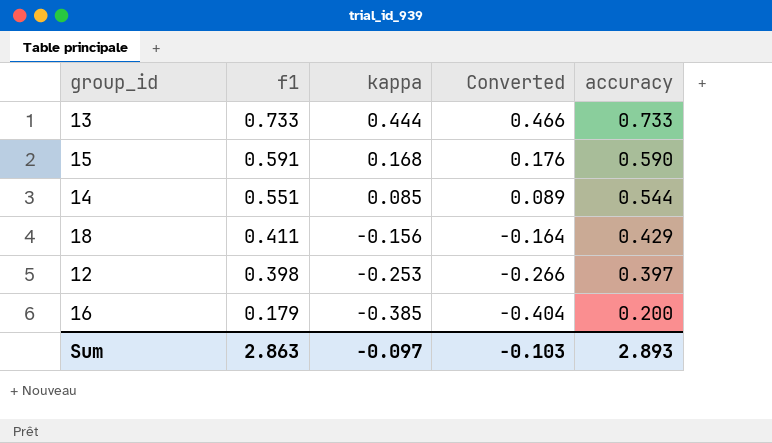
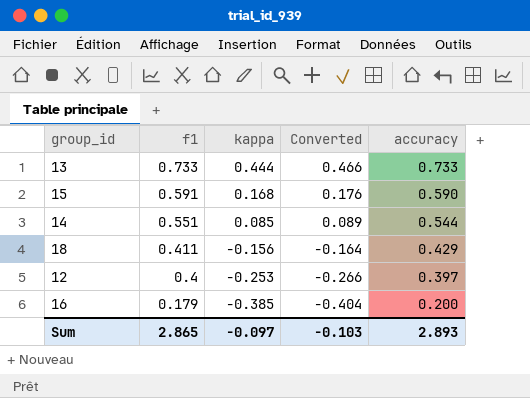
12 | f1: 0.398 -> 0.4
Sum | f1: 2.863 -> 2.865

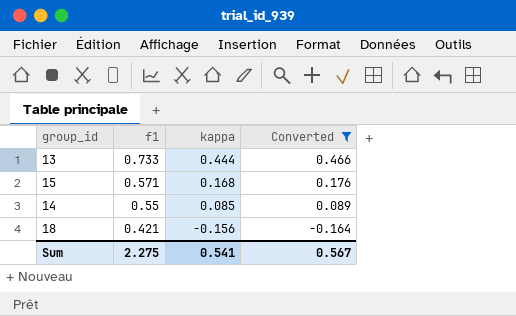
filter: none -> Converted >= -0.164
column accuracy | position: 5 -> none
15 | f1: 0.591 -> 0.571
14 | f1: 0.551 -> 0.55
18 | f1: 0.411 -> 0.421
Sum | f1: 2.865 -> 2.275
Sum | kappa: -0.097 -> 0.541
Sum | Converted: -0.103 -> 0.567

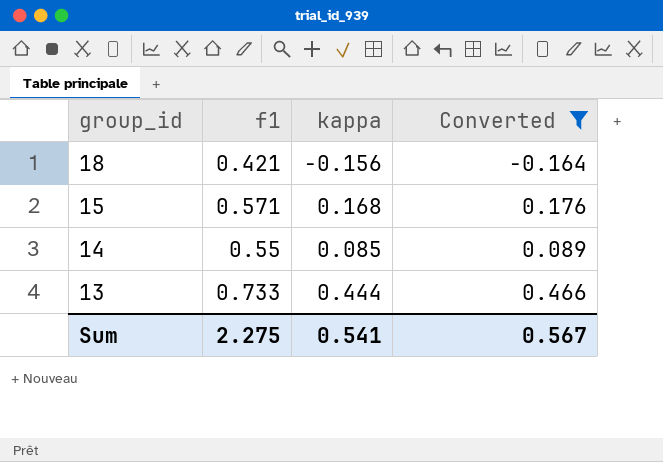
row order: f1 descending -> group_id descending

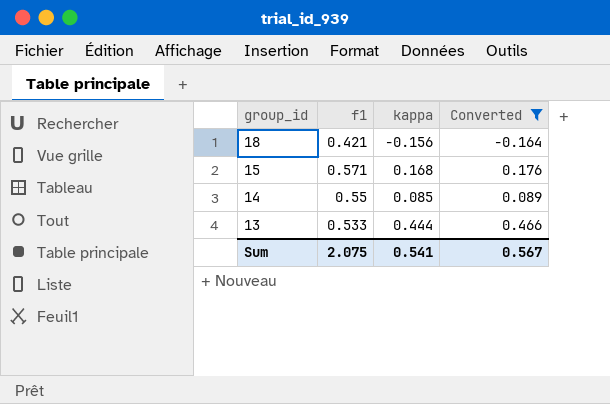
13 | f1: 0.733 -> 0.533
Sum | f1: 2.275 -> 2.075

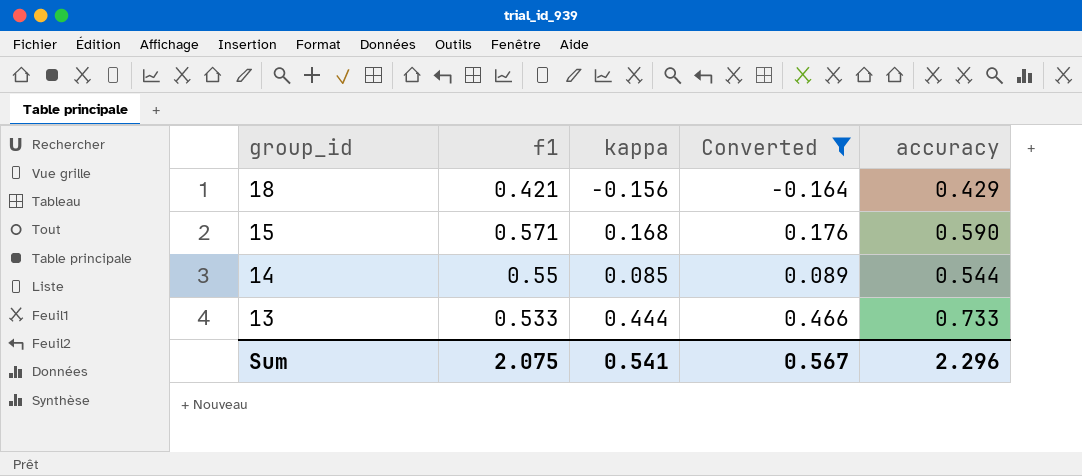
column accuracy | position: none -> 5

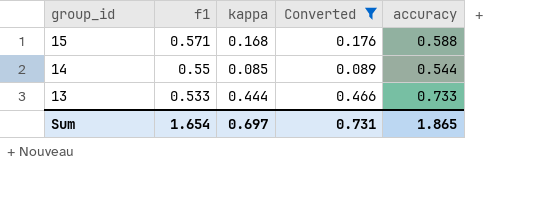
row 18: 0.421 | -0.156 | -0.164 | 0.429 -> none
15 | accuracy: 0.590 -> 0.588
Sum | f1: 2.075 -> 1.654
Sum | kappa: 0.541 -> 0.697
Sum | Converted: 0.567 -> 0.731
Sum | accuracy: 2.296 -> 1.865

